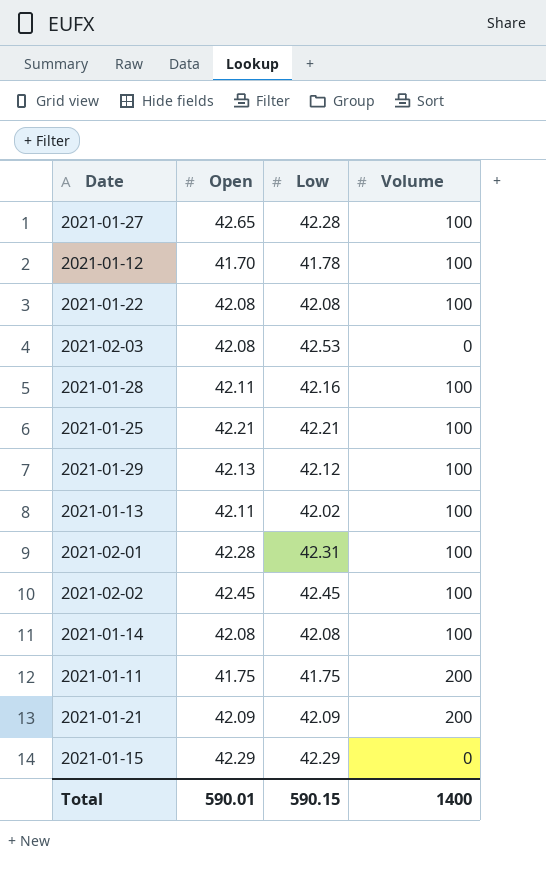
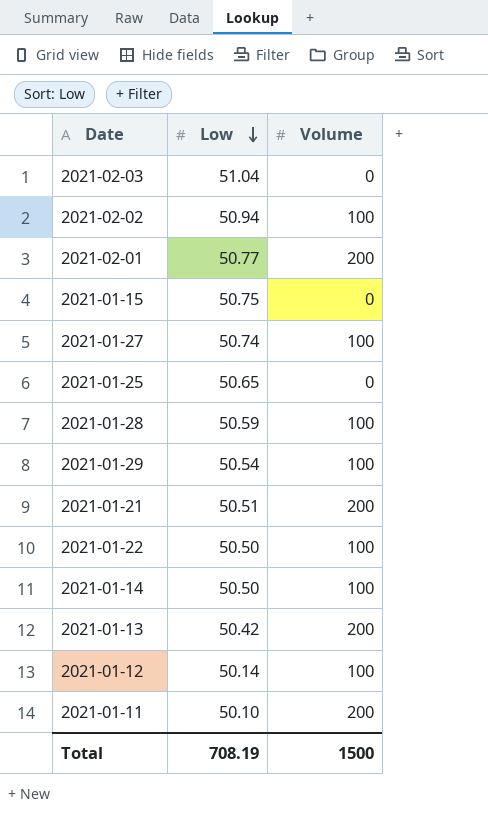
row order: none -> Low descending
column Open | position: 2 -> none
2021-02-03 | Low: 42.53 -> 51.04
2021-02-02 | Low: 42.45 -> 50.94
2021-02-01 | Low: 42.31 -> 50.77
2021-02-01 | Volume: 100 -> 200
2021-01-15 | Low: 42.29 -> 50.75
2021-01-27 | Low: 42.28 -> 50.74
2021-01-25 | Low: 42.21 -> 50.65
2021-01-25 | Volume: 100 -> 0
2021-01-28 | Low: 42.16 -> 50.59
2021-01-29 | Low: 42.12 -> 50.54
2021-01-21 | Low: 42.09 -> 50.51
2021-01-22 | Low: 42.08 -> 50.50
2021-01-14 | Low: 42.08 -> 50.50
2021-01-13 | Low: 42.02 -> 50.42
2021-01-13 | Volume: 100 -> 200
2021-01-12 | Low: 41.78 -> 50.14
2021-01-11 | Low: 41.75 -> 50.10
Total | Low: 590.15 -> 708.19
Total | Volume: 1400 -> 1500

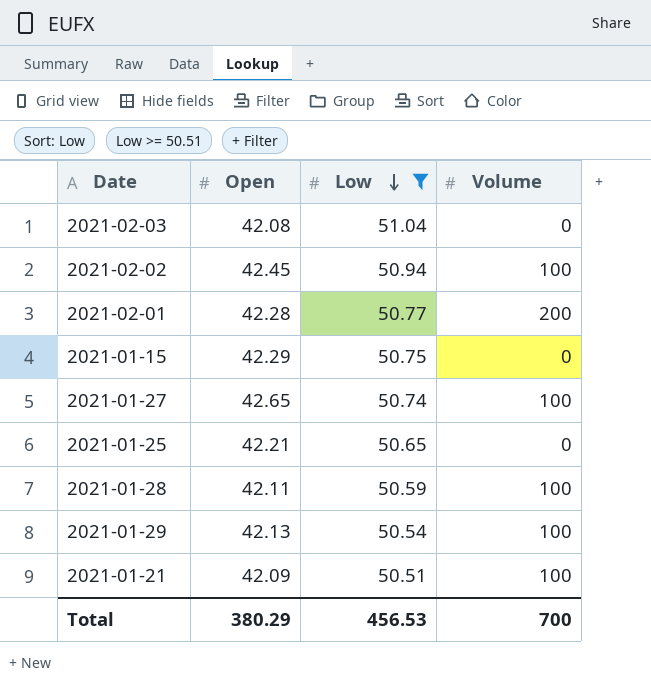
filter: none -> Low >= 50.51
column Open | position: none -> 2
2021-01-21 | Volume: 200 -> 100
Total | Low: 708.19 -> 456.53
Total | Volume: 1500 -> 700

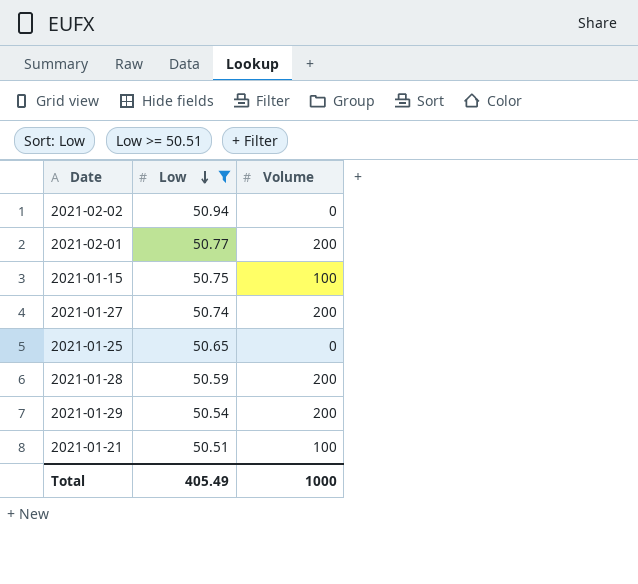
column Open | position: 2 -> none
row 2021-02-03: 42.08 | 51.04 | 0 -> none
2021-02-02 | Volume: 100 -> 0
2021-01-15 | Volume: 0 -> 100
2021-01-27 | Volume: 100 -> 200
2021-01-28 | Volume: 100 -> 200
2021-01-29 | Volume: 100 -> 200
Total | Low: 456.53 -> 405.49
Total | Volume: 700 -> 1000

